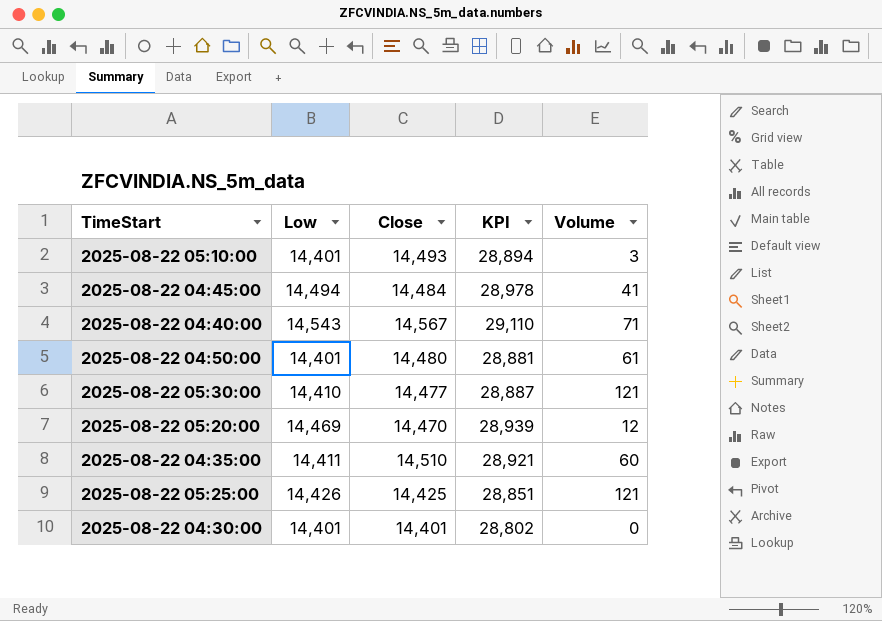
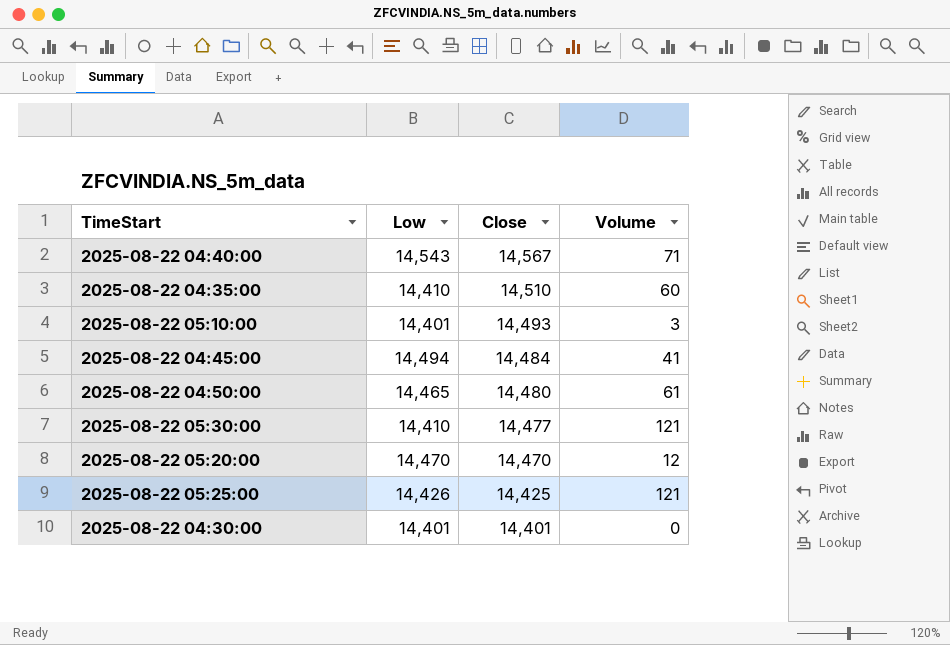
row order: none -> Close descending
column KPI | formula: [Low] + [Close] -> none
2025-08-22 04:35:00 | Low: 14,411 -> 14,410
2025-08-22 04:50:00 | Low: 14,401 -> 14,465
2025-08-22 05:20:00 | Low: 14,469 -> 14,470

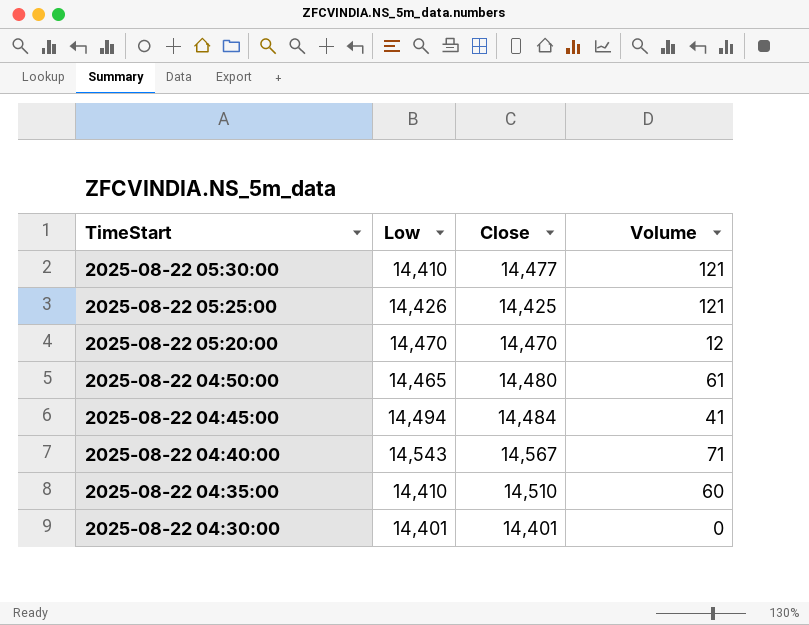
row order: Close descending -> TimeStart descending
row 2025-08-22 05:10:00: 14,401 | 14,493 | 3 -> none

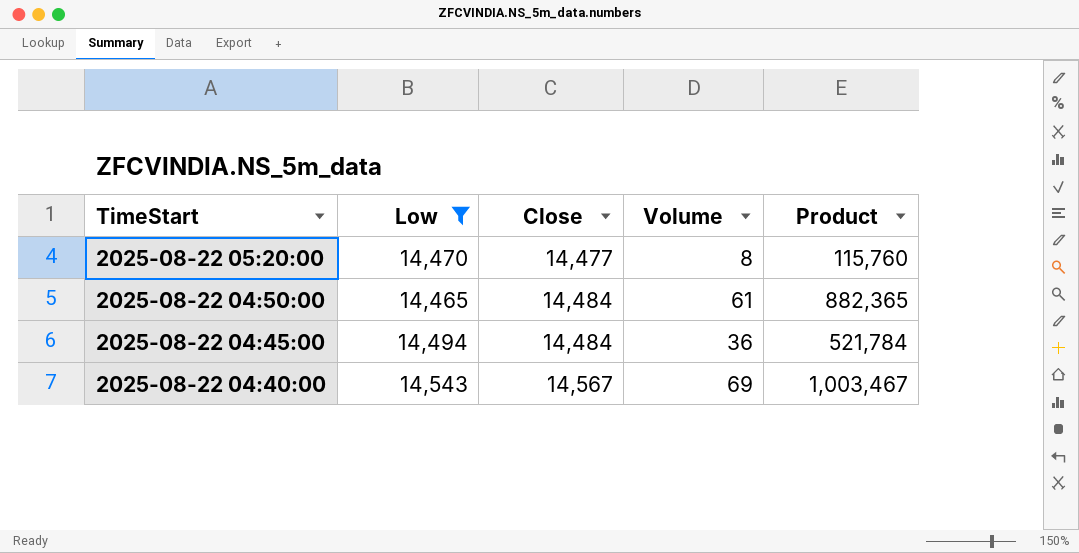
filter: none -> Low >= 14,465
column Product | formula: none -> [Low] * [Volume]
2025-08-22 05:20:00 | Close: 14,470 -> 14,477
2025-08-22 05:20:00 | Volume: 12 -> 8
2025-08-22 04:50:00 | Close: 14,480 -> 14,484
2025-08-22 04:45:00 | Volume: 41 -> 36
2025-08-22 04:40:00 | Volume: 71 -> 69

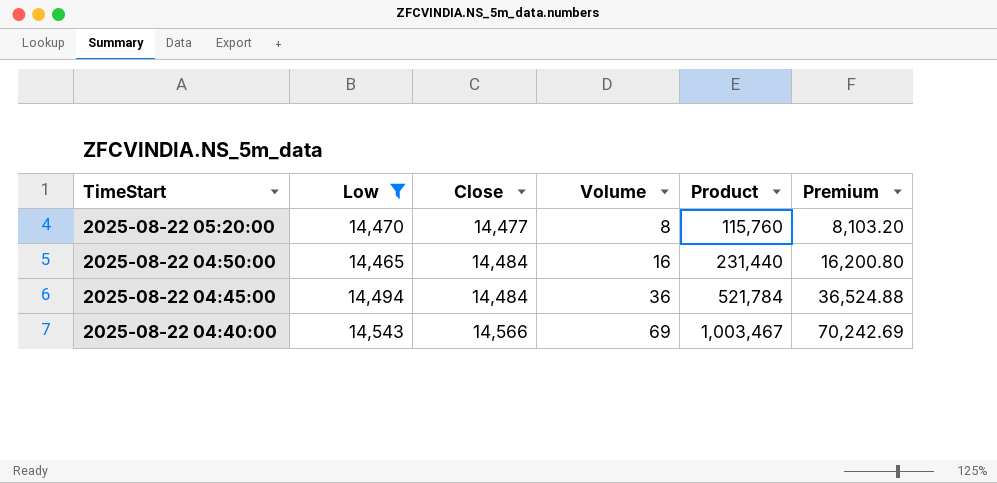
column Premium | formula: none -> [Product] * 0.07
2025-08-22 04:50:00 | Volume: 61 -> 16
2025-08-22 04:50:00 | Product: 882,365 -> 231,440
2025-08-22 04:40:00 | Close: 14,567 -> 14,566

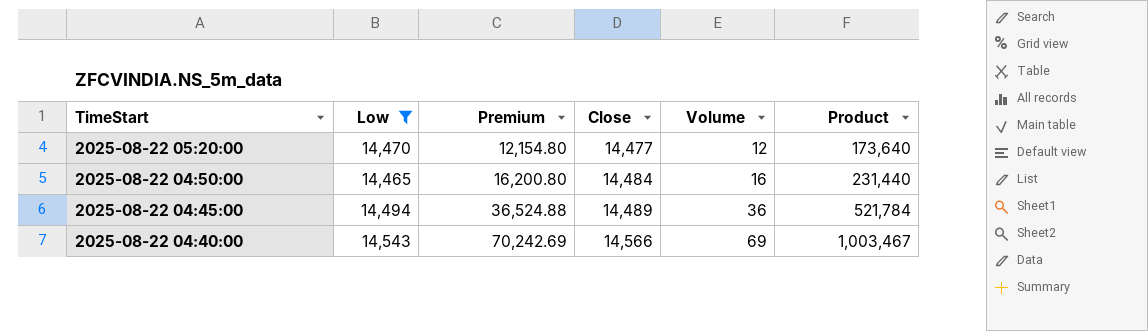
column Premium | position: 6 -> 3
2025-08-22 05:20:00 | Premium: 8,103.20 -> 12,154.80
2025-08-22 05:20:00 | Volume: 8 -> 12
2025-08-22 05:20:00 | Product: 115,760 -> 173,640
2025-08-22 04:45:00 | Close: 14,484 -> 14,489

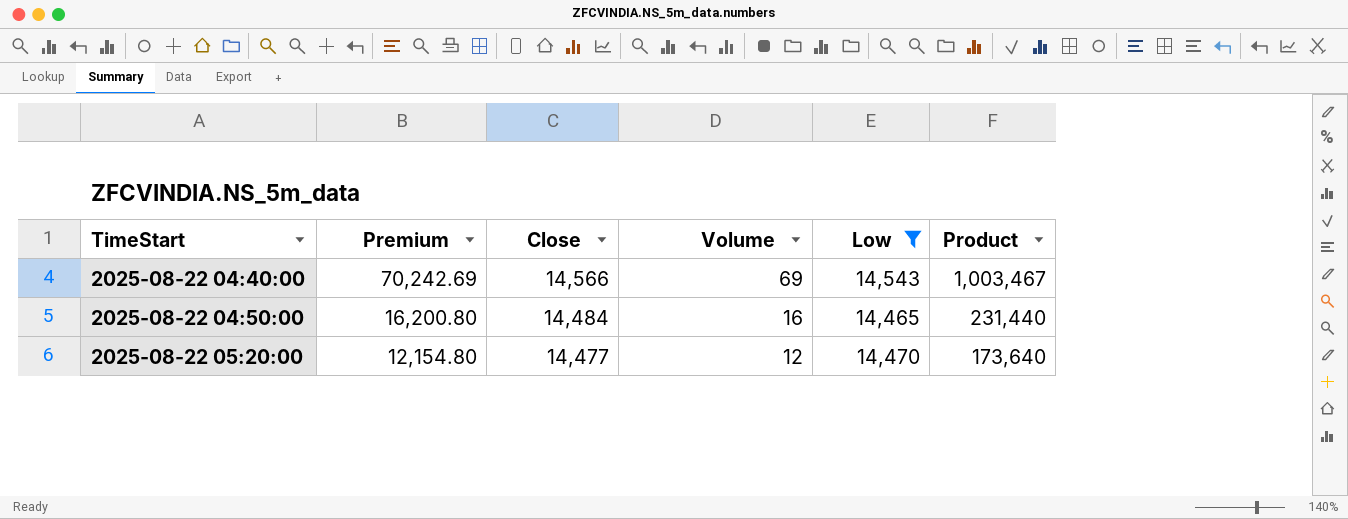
row order: TimeStart descending -> TimeStart ascending
column Low | position: 2 -> 5
row 2025-08-22 04:45:00: 14,494 | 36,524.88 | 14,489 | 36 | 521,784 -> none

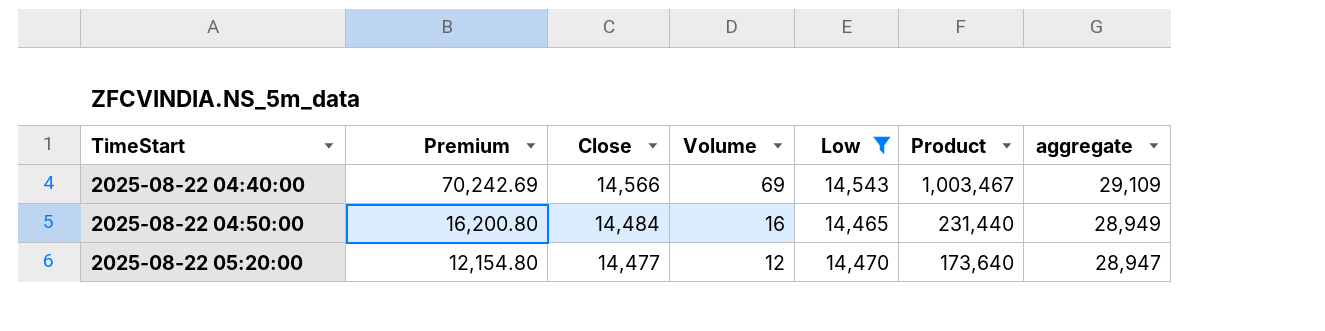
column aggregate | formula: none -> [Close] + [Low]

